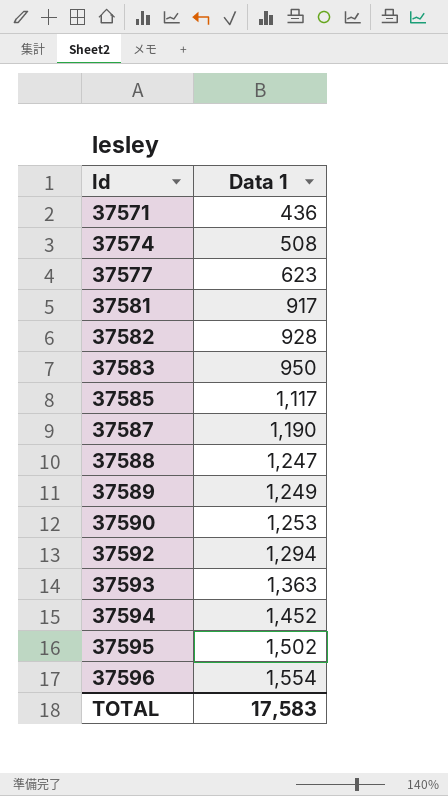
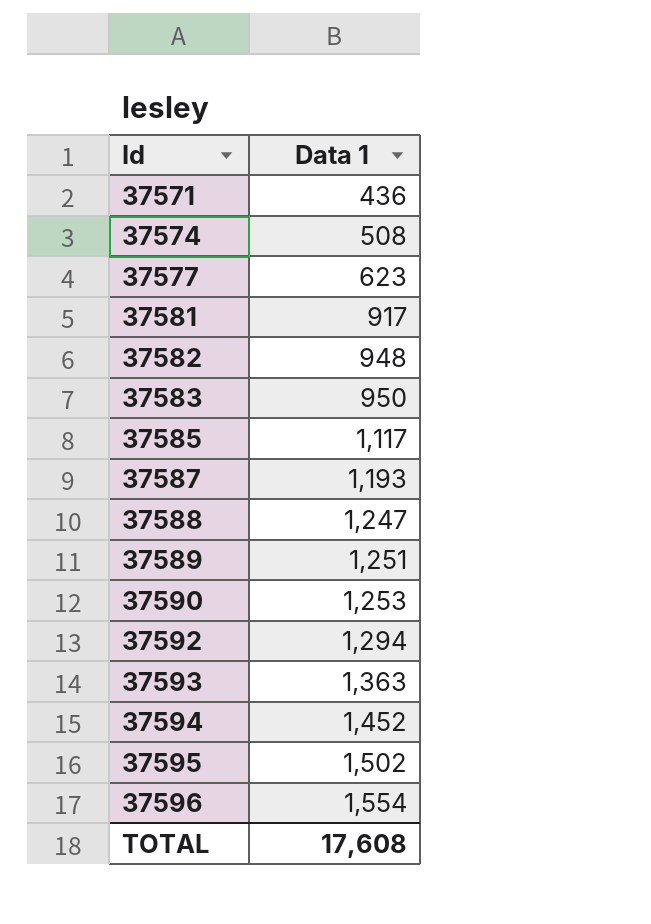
37582 | Data 1: 928 -> 948
37587 | Data 1: 1,190 -> 1,193
37589 | Data 1: 1,249 -> 1,251
TOTAL | Data 1: 17,583 -> 17,608

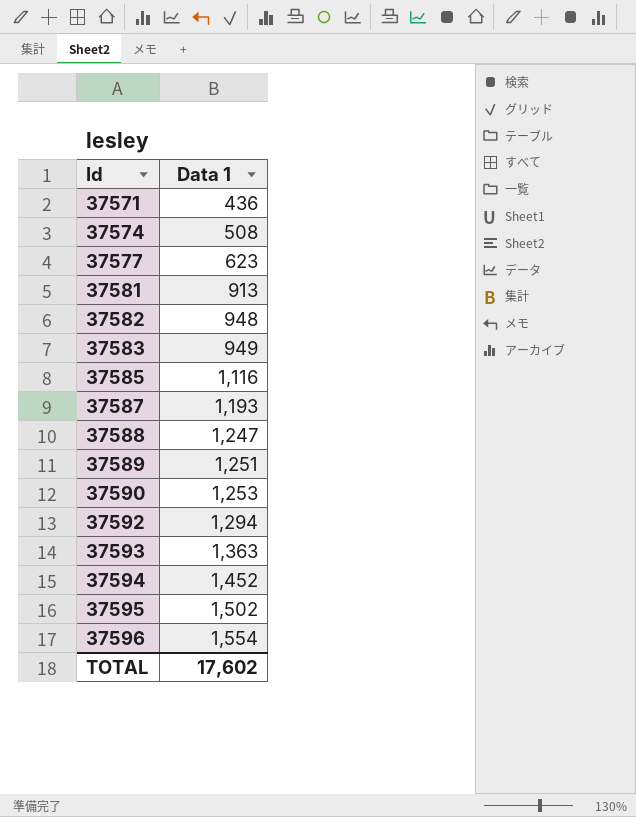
37581 | Data 1: 917 -> 913
37583 | Data 1: 950 -> 949
37585 | Data 1: 1,117 -> 1,116
TOTAL | Data 1: 17,608 -> 17,602

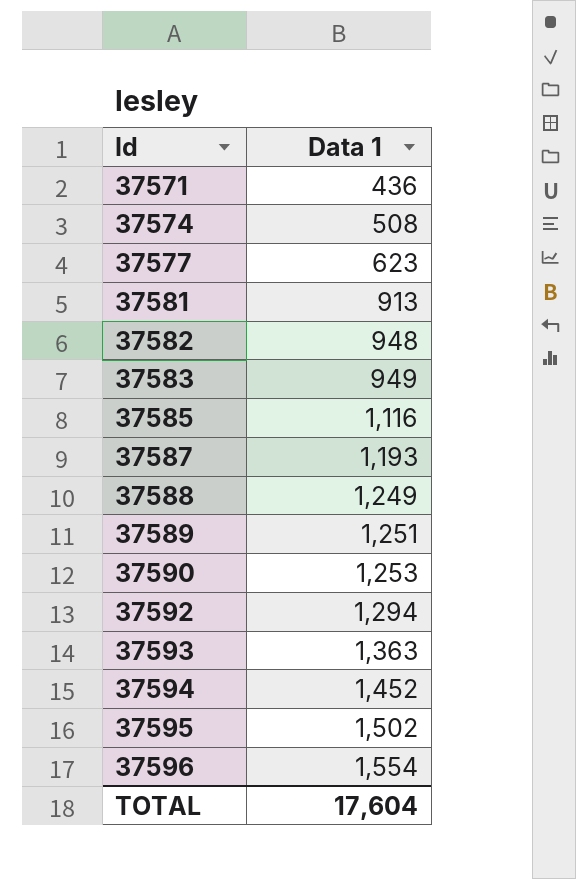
37588 | Data 1: 1,247 -> 1,249
TOTAL | Data 1: 17,602 -> 17,604

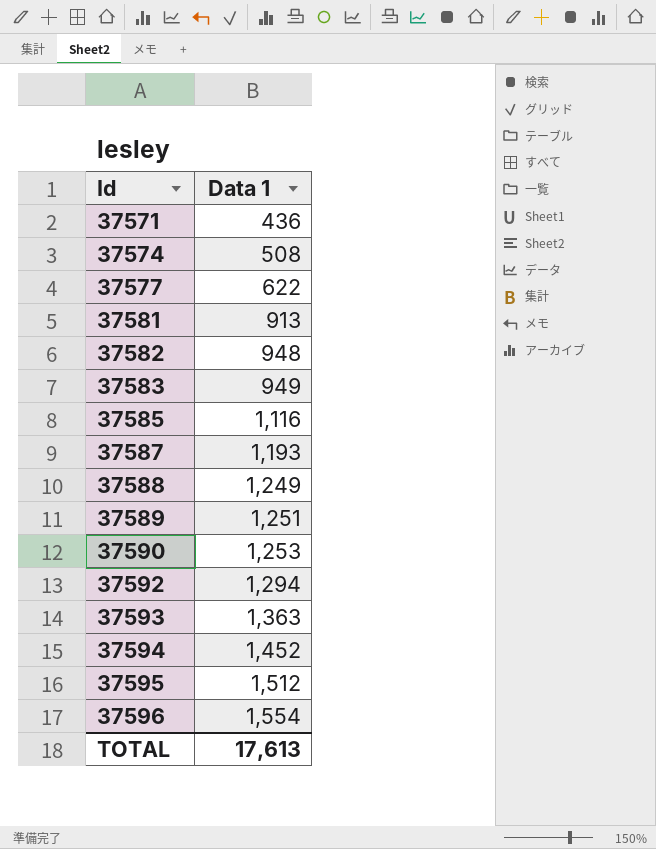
37577 | Data 1: 623 -> 622
37595 | Data 1: 1,502 -> 1,512
TOTAL | Data 1: 17,604 -> 17,613

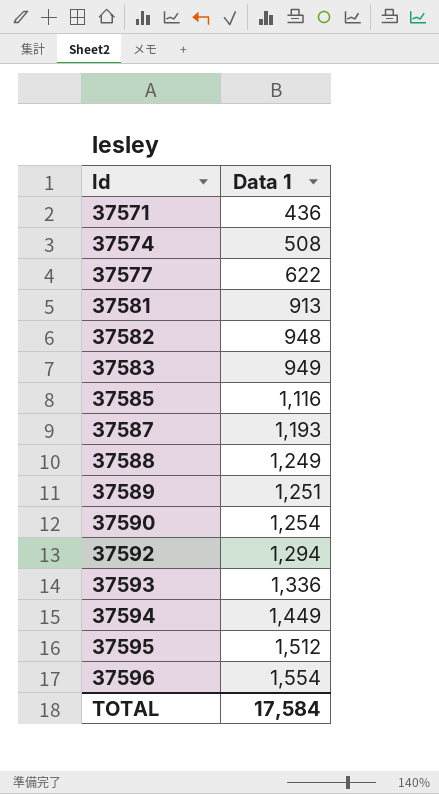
37590 | Data 1: 1,253 -> 1,254
37593 | Data 1: 1,363 -> 1,336
37594 | Data 1: 1,452 -> 1,449
TOTAL | Data 1: 17,613 -> 17,584

